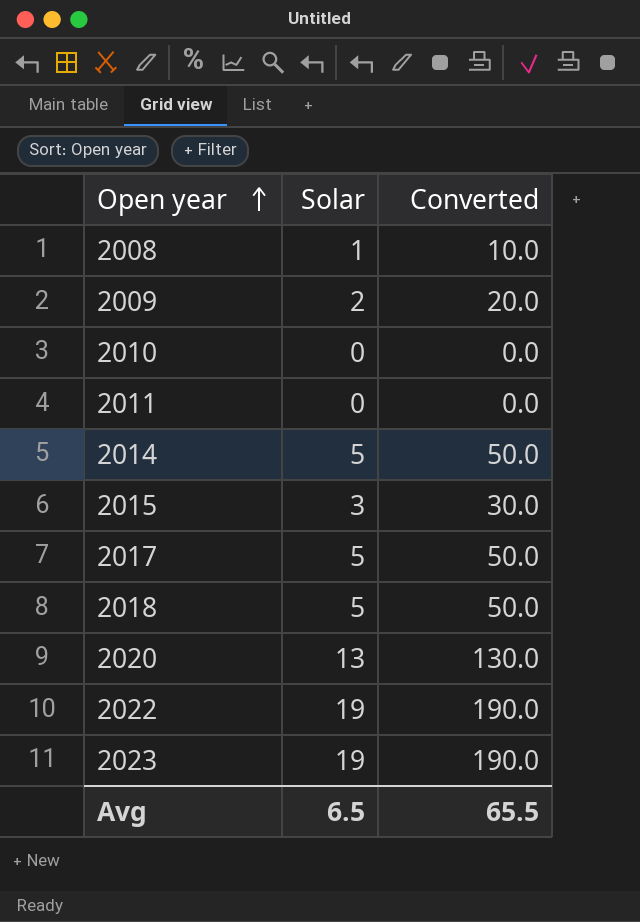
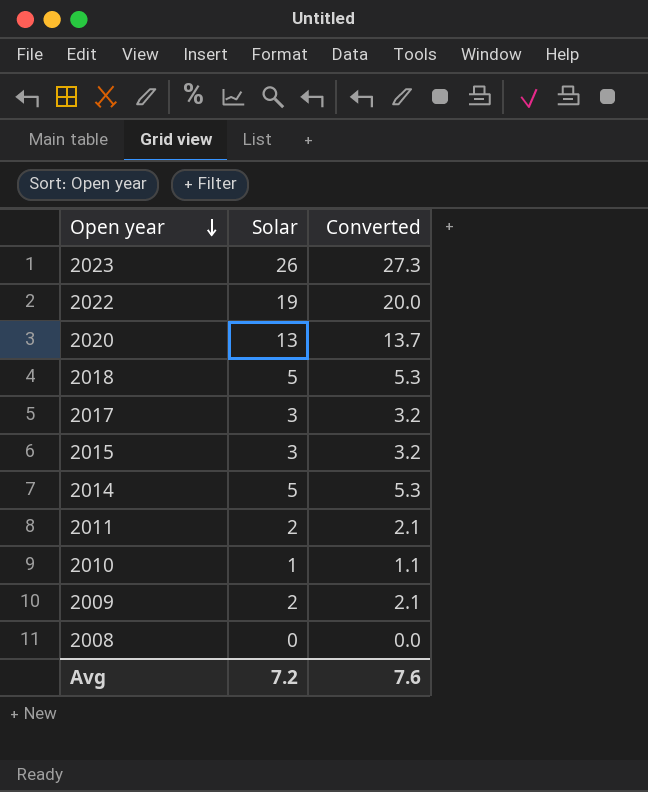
row order: Open year ascending -> Open year descending
column Converted | formula: [Solar] * 10 -> [Solar] * 1.05
2023 | Solar: 19 -> 26
2017 | Solar: 5 -> 3
2011 | Solar: 0 -> 2
2010 | Solar: 0 -> 1
2008 | Solar: 1 -> 0
Avg | Solar: 6.5 -> 7.2
Avg | Converted: 65.5 -> 7.6

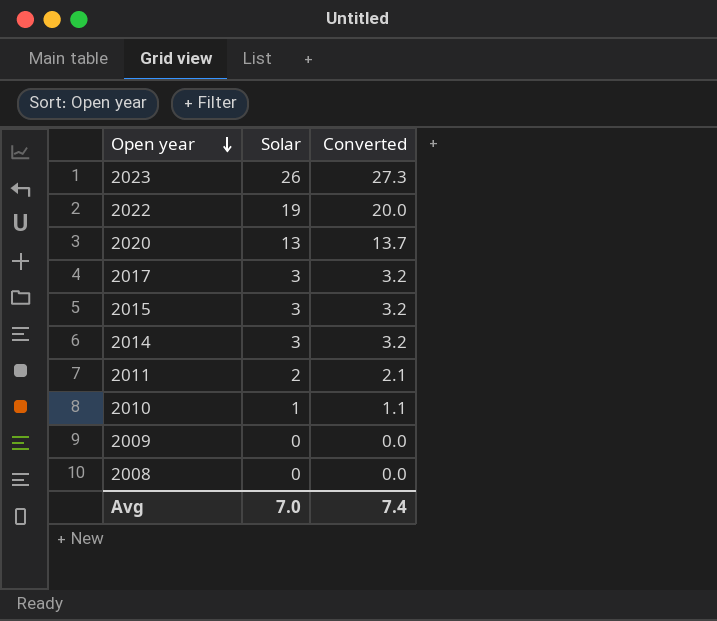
row 2018: 5 | 5.3 -> none
2014 | Solar: 5 -> 3
2014 | Converted: 5.3 -> 3.2
2009 | Solar: 2 -> 0
2009 | Converted: 2.1 -> 0.0
Avg | Solar: 7.2 -> 7.0
Avg | Converted: 7.6 -> 7.4

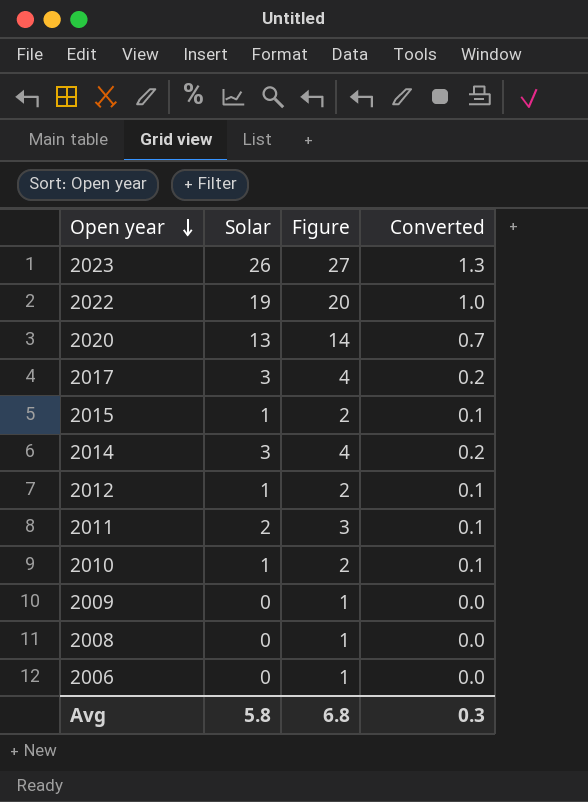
column Figure | formula: none -> [Solar] + 1
column Converted | formula: [Solar] * 1.05 -> [Solar] * 0.05
2015 | Solar: 3 -> 1
row 2012: none -> 1 | 2 | 0.1
row 2006: none -> 0 | 1 | 0.0
Avg | Solar: 7.0 -> 5.8
Avg | Converted: 7.4 -> 0.3

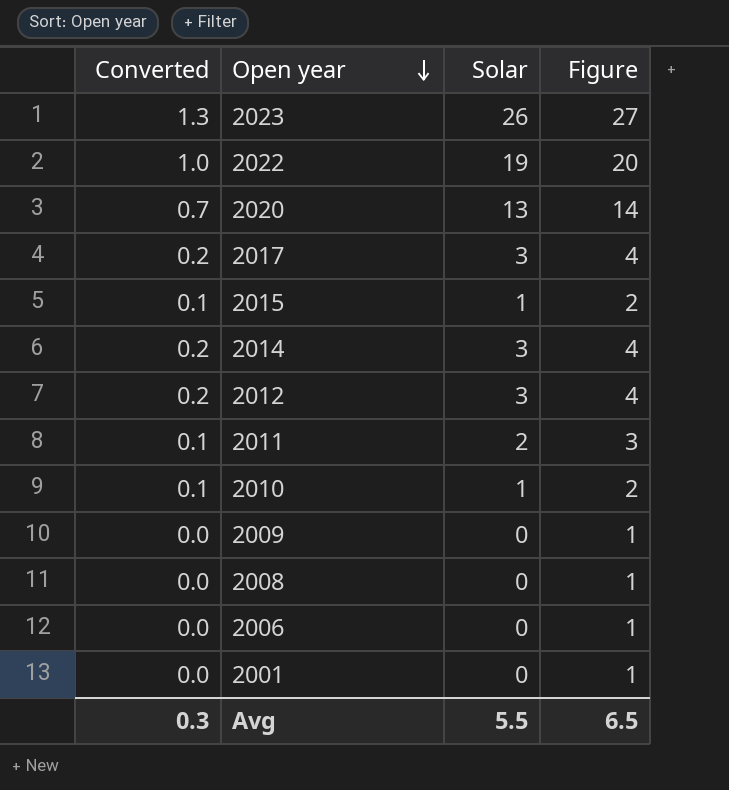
column Converted | position: 4 -> 1
2012 | Converted: 0.1 -> 0.2
2012 | Solar: 1 -> 3
2012 | Figure: 2 -> 4
row 2001: none -> 0.0 | 0 | 1
Avg | Solar: 5.8 -> 5.5
Avg | Figure: 6.8 -> 6.5

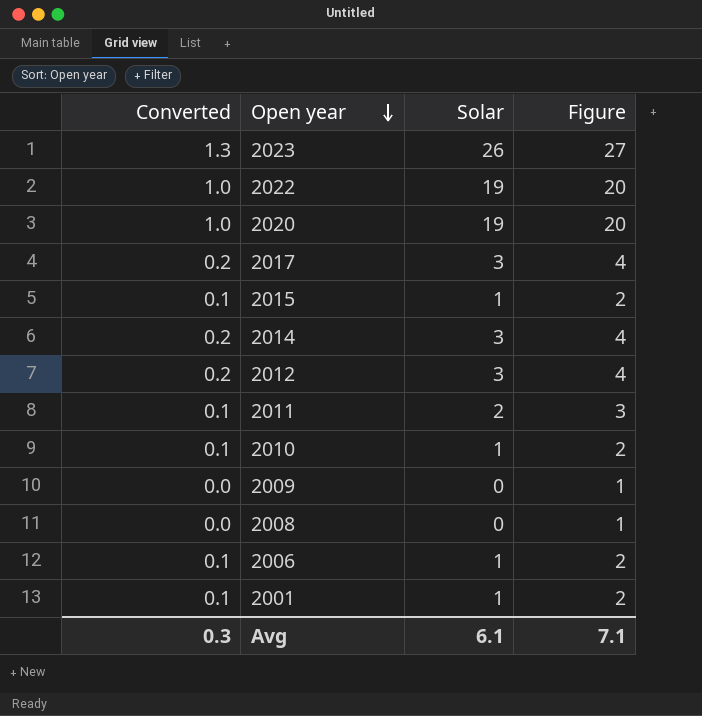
2020 | Converted: 0.7 -> 1.0
2020 | Solar: 13 -> 19
2020 | Figure: 14 -> 20
2006 | Converted: 0.0 -> 0.1
2006 | Solar: 0 -> 1
2006 | Figure: 1 -> 2
2001 | Converted: 0.0 -> 0.1
2001 | Solar: 0 -> 1
2001 | Figure: 1 -> 2
Avg | Solar: 5.5 -> 6.1
Avg | Figure: 6.5 -> 7.1

